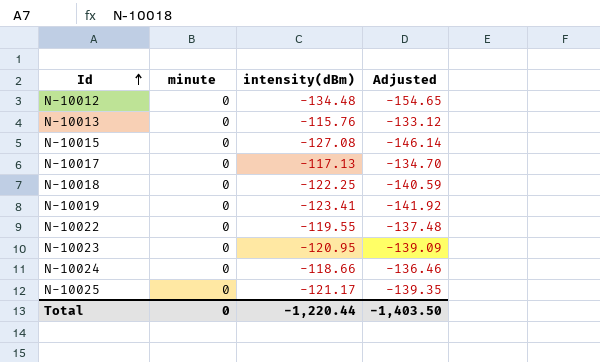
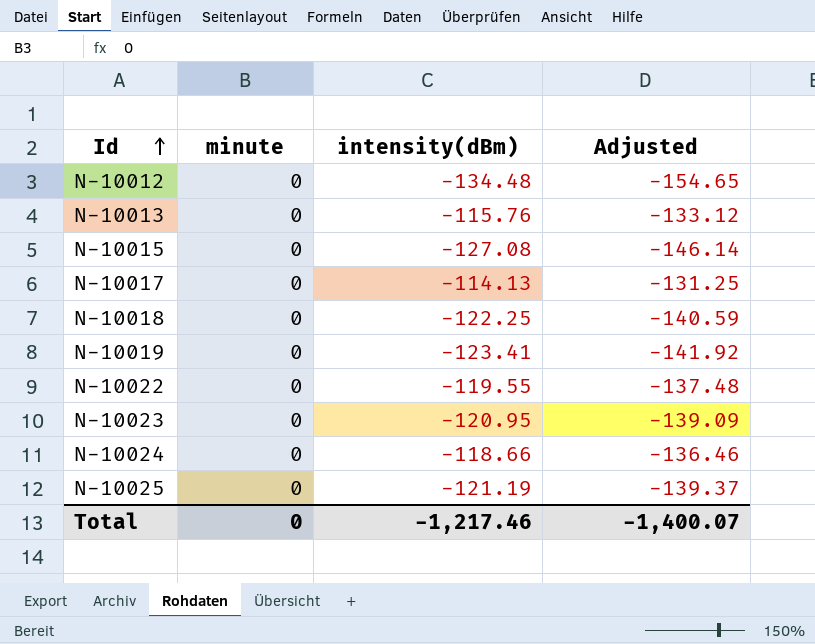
N-10017 | intensity(dBm): -117.13 -> -114.13
N-10017 | Adjusted: -134.70 -> -131.25
N-10025 | intensity(dBm): -121.17 -> -121.19
N-10025 | Adjusted: -139.35 -> -139.37
Total | intensity(dBm): -1,220.44 -> -1,217.46
Total | Adjusted: -1,403.50 -> -1,400.07

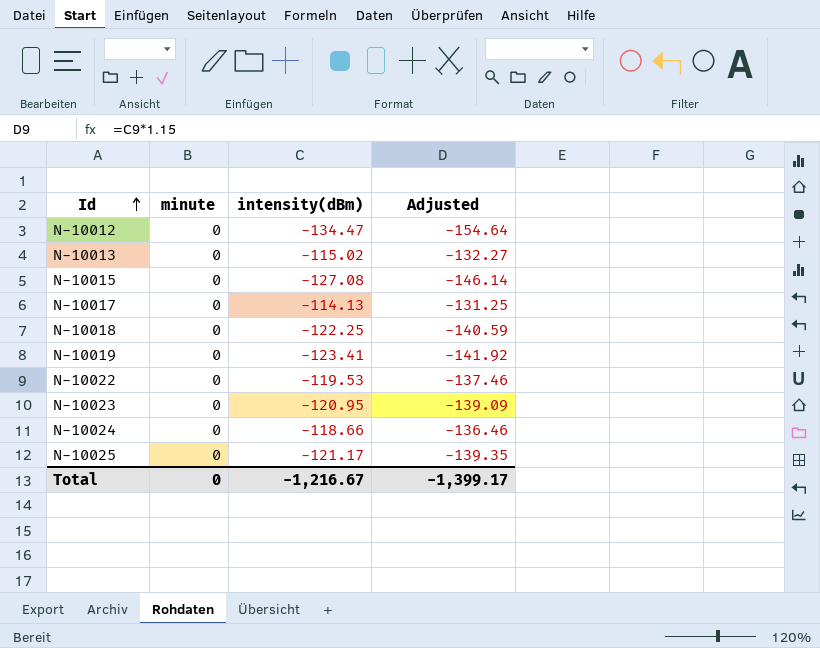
N-10012 | intensity(dBm): -134.48 -> -134.47
N-10012 | Adjusted: -154.65 -> -154.64
N-10013 | intensity(dBm): -115.76 -> -115.02
N-10013 | Adjusted: -133.12 -> -132.27
N-10022 | intensity(dBm): -119.55 -> -119.53
N-10022 | Adjusted: -137.48 -> -137.46
N-10025 | intensity(dBm): -121.19 -> -121.17
N-10025 | Adjusted: -139.37 -> -139.35
Total | intensity(dBm): -1,217.46 -> -1,216.67
Total | Adjusted: -1,400.07 -> -1,399.17

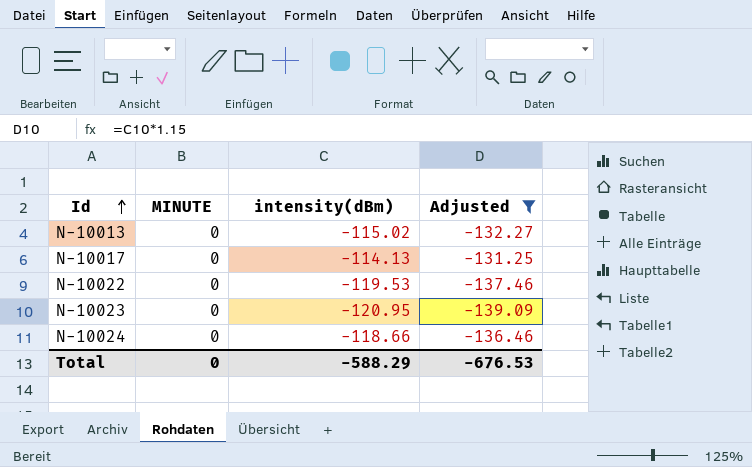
filter: none -> Adjusted >= -139.09
column name: minute -> MINUTE
Total | intensity(dBm): -1,216.67 -> -588.29
Total | Adjusted: -1,399.17 -> -676.53

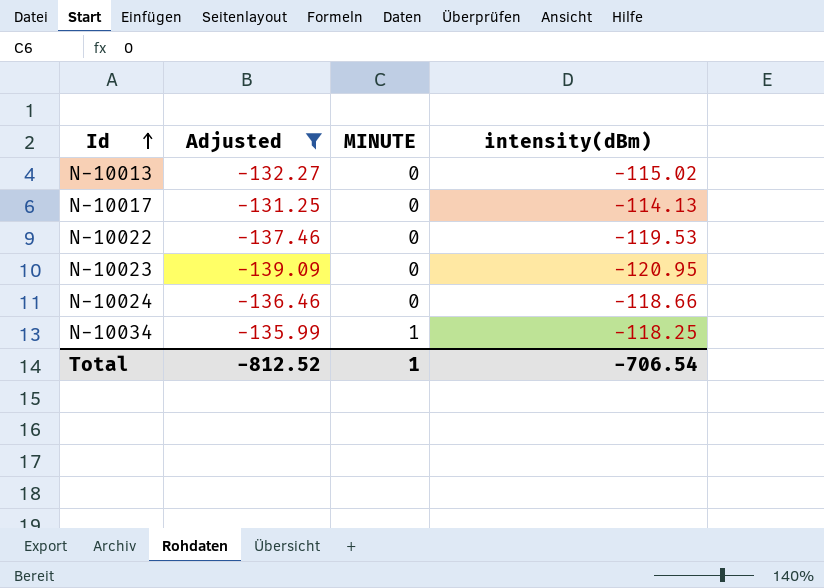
column Adjusted | position: 4 -> 2
row N-10034: none -> -135.99 | 1 | -118.25
Total | Adjusted: -676.53 -> -812.52
Total | MINUTE: 0 -> 1
Total | intensity(dBm): -588.29 -> -706.54

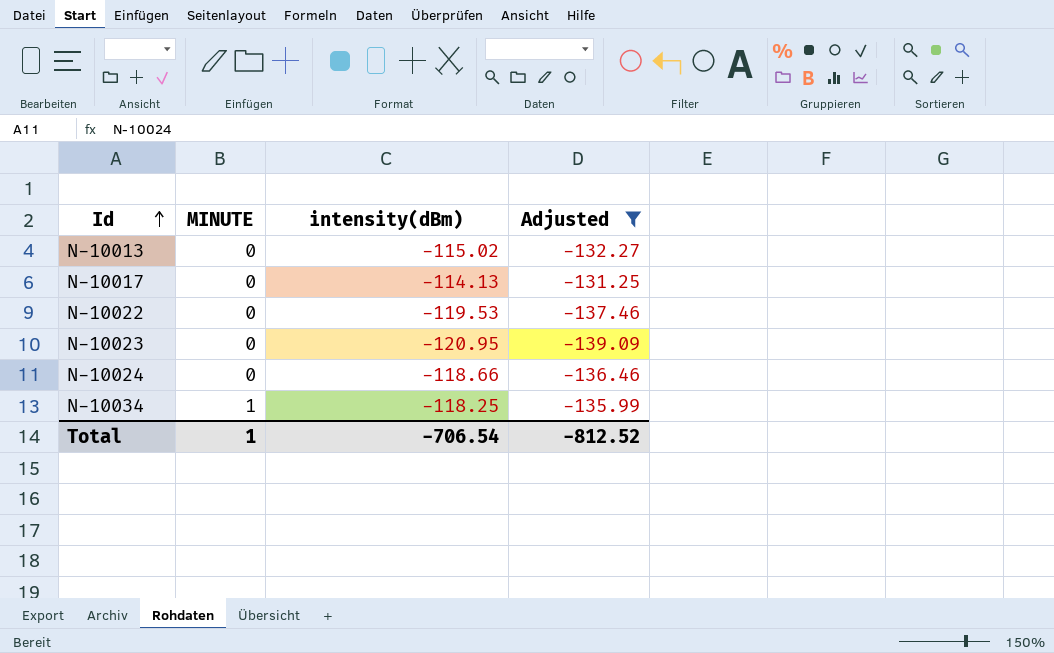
column Adjusted | position: 2 -> 4

